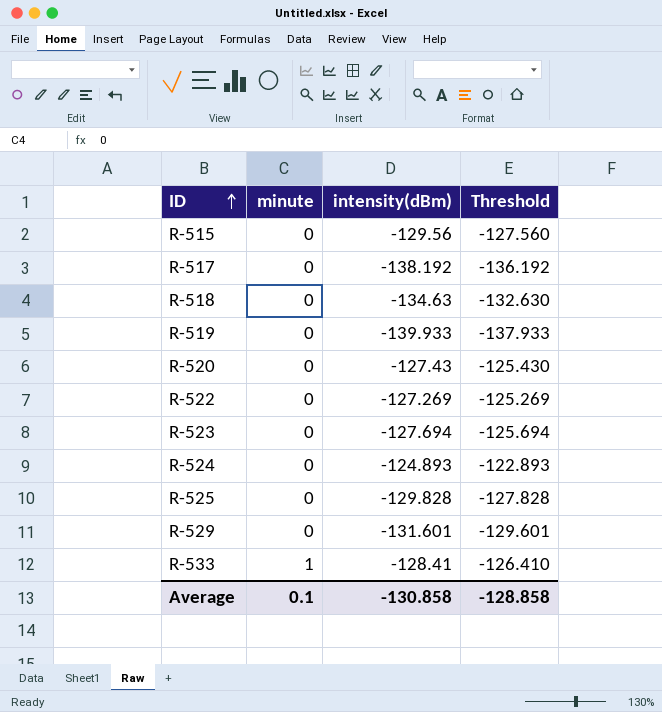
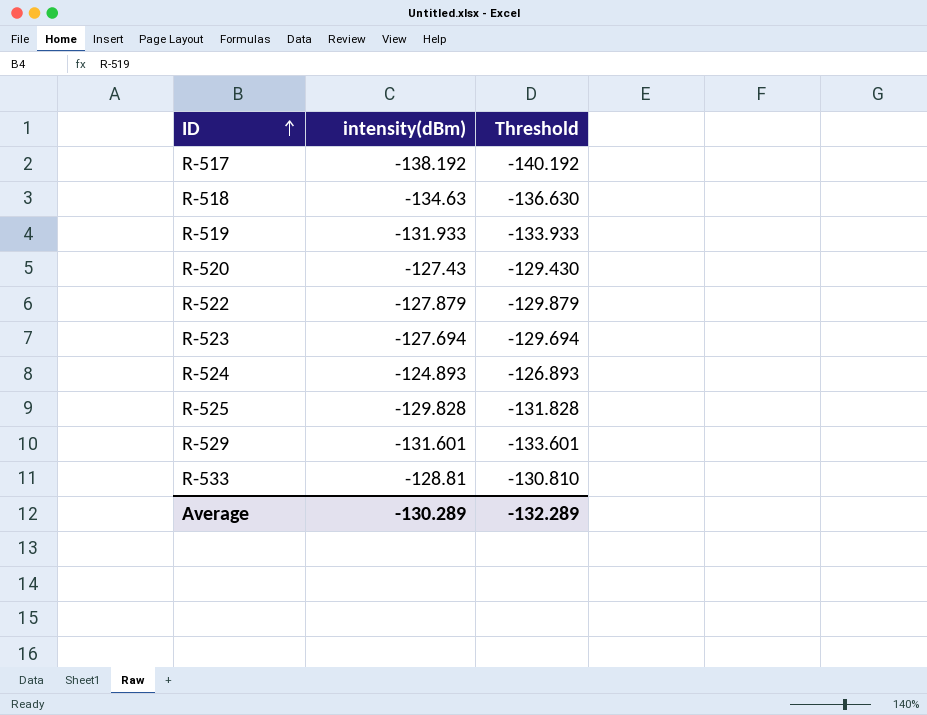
column minute | position: 2 -> none
column Threshold | formula: [intensity(dBm)] + 2 -> [intensity(dBm)] - 2
row R-515: 0 | -129.56 | -127.560 -> none
R-519 | intensity(dBm): -139.933 -> -131.933
R-522 | intensity(dBm): -127.269 -> -127.879
R-533 | intensity(dBm): -128.41 -> -128.81
Average | intensity(dBm): -130.858 -> -130.289
Average | Threshold: -128.858 -> -132.289

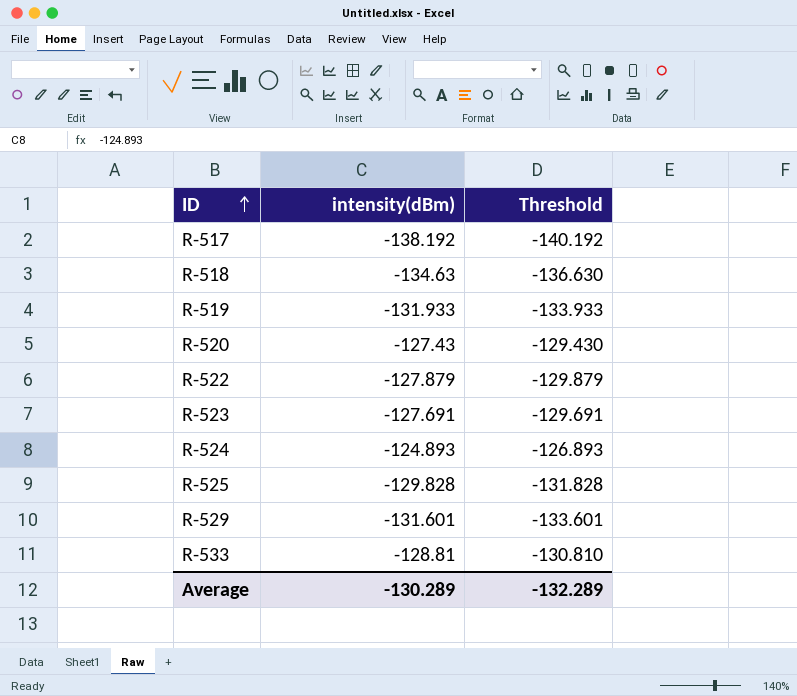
R-523 | intensity(dBm): -127.694 -> -127.691
R-523 | Threshold: -129.694 -> -129.691

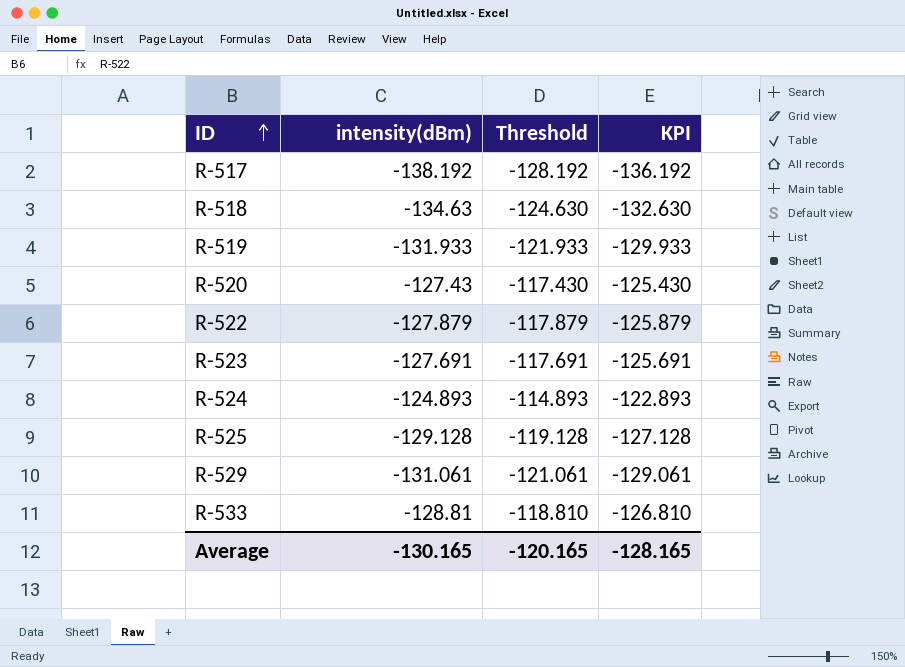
column Threshold | formula: [intensity(dBm)] - 2 -> [intensity(dBm)] + 10
column KPI | formula: none -> [intensity(dBm)] + 2
R-525 | intensity(dBm): -129.828 -> -129.128
R-529 | intensity(dBm): -131.601 -> -131.061
Average | intensity(dBm): -130.289 -> -130.165
Average | Threshold: -132.289 -> -120.165

